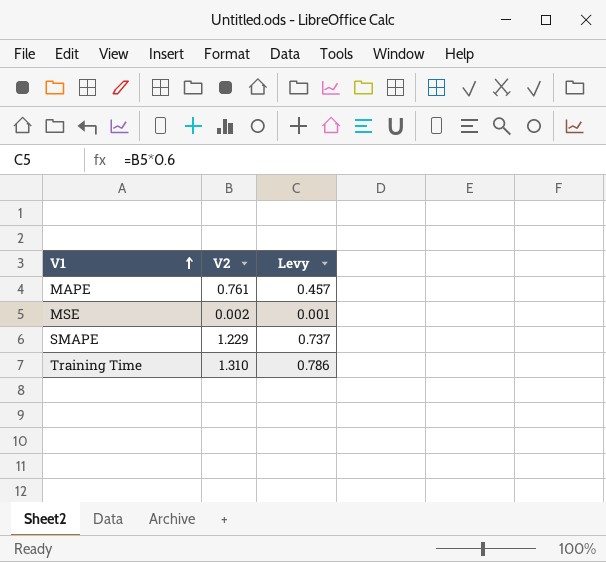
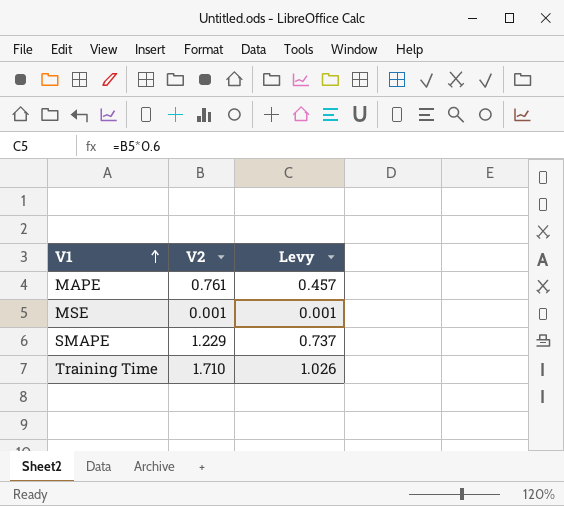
MSE | V2: 0.002 -> 0.001
Training Time | V2: 1.310 -> 1.710
Training Time | Levy: 0.786 -> 1.026

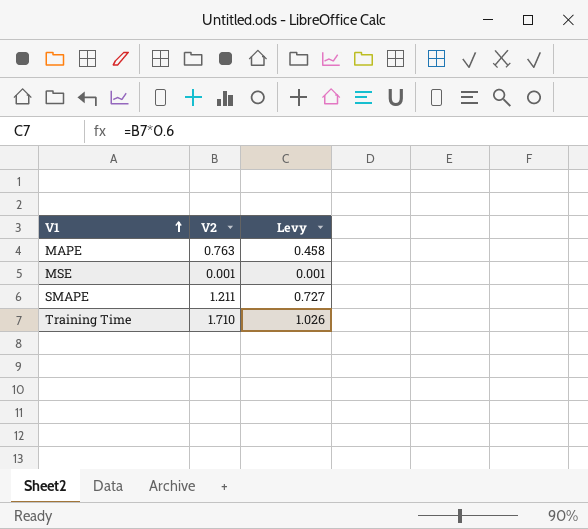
MAPE | V2: 0.761 -> 0.763
MAPE | Levy: 0.457 -> 0.458
SMAPE | V2: 1.229 -> 1.211
SMAPE | Levy: 0.737 -> 0.727

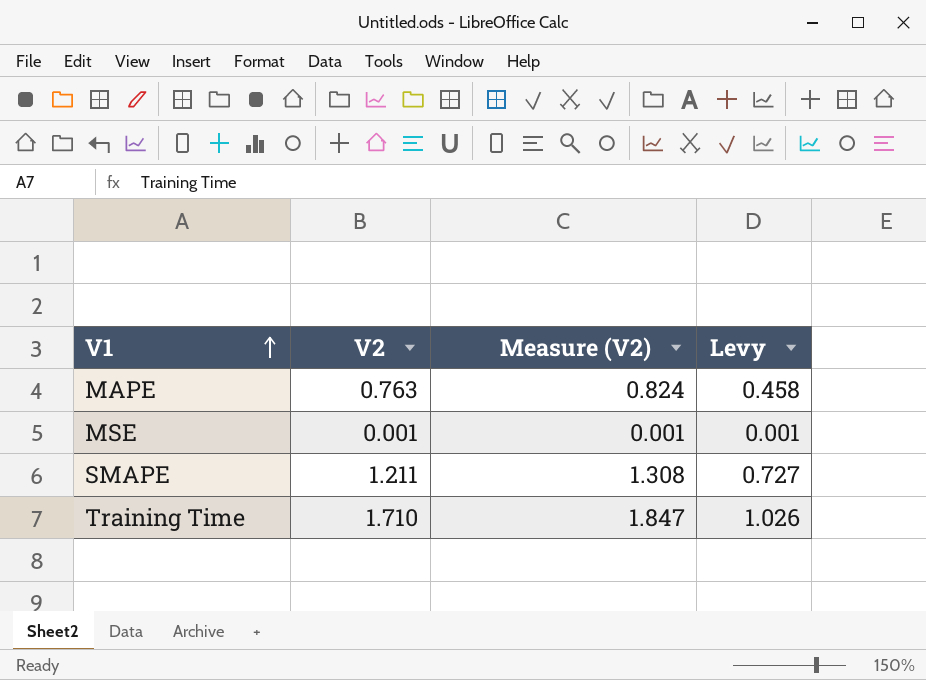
column Measure (V2) | formula: none -> [V2] * 1.08

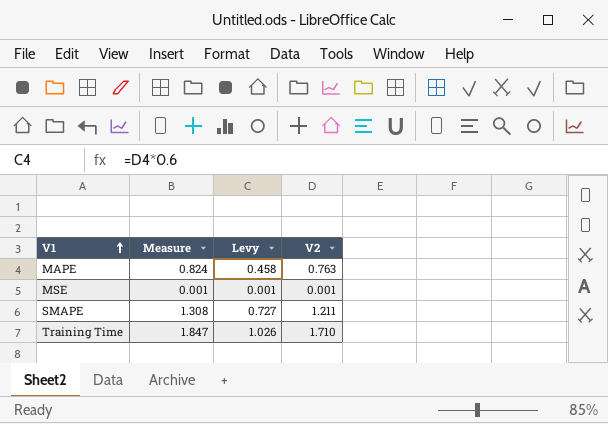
column name: Measure (V2) -> Measure
column V2 | position: 2 -> 4

